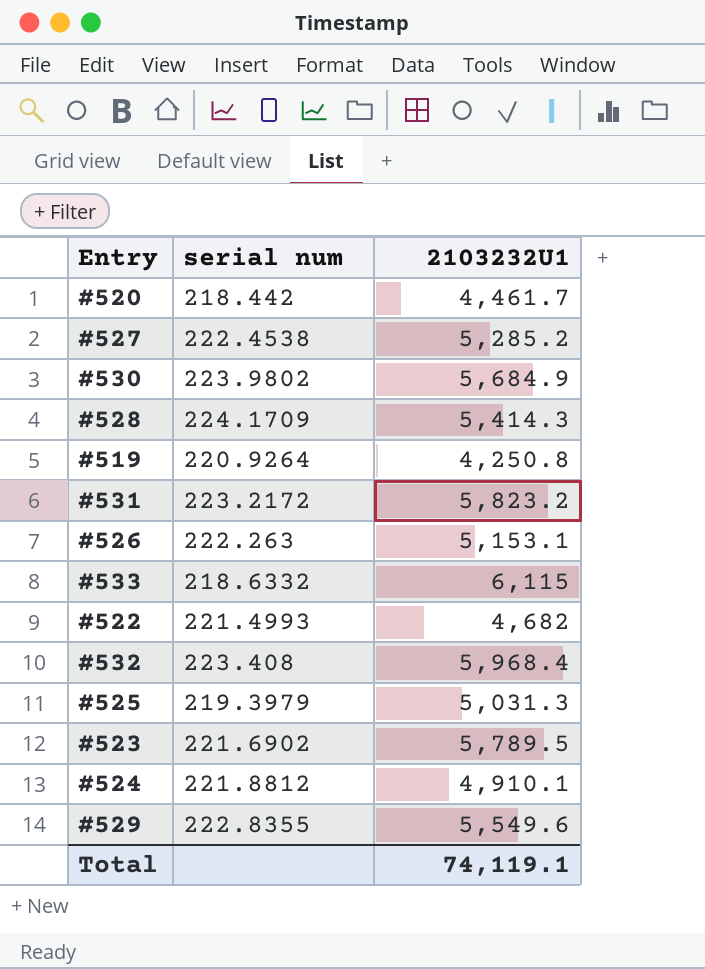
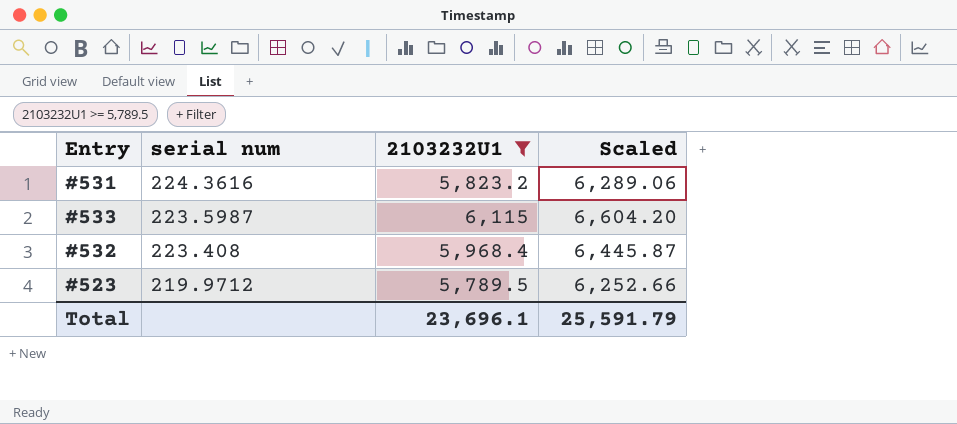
filter: none -> 2103232U1 >= 5,789.5
column Scaled | formula: none -> [2103232U1] * 1.08
#531 | serial num: 223.2172 -> 224.3616
#533 | serial num: 218.6332 -> 223.5987
#523 | serial num: 221.6902 -> 219.9712
Total | 2103232U1: 74,119.1 -> 23,696.1

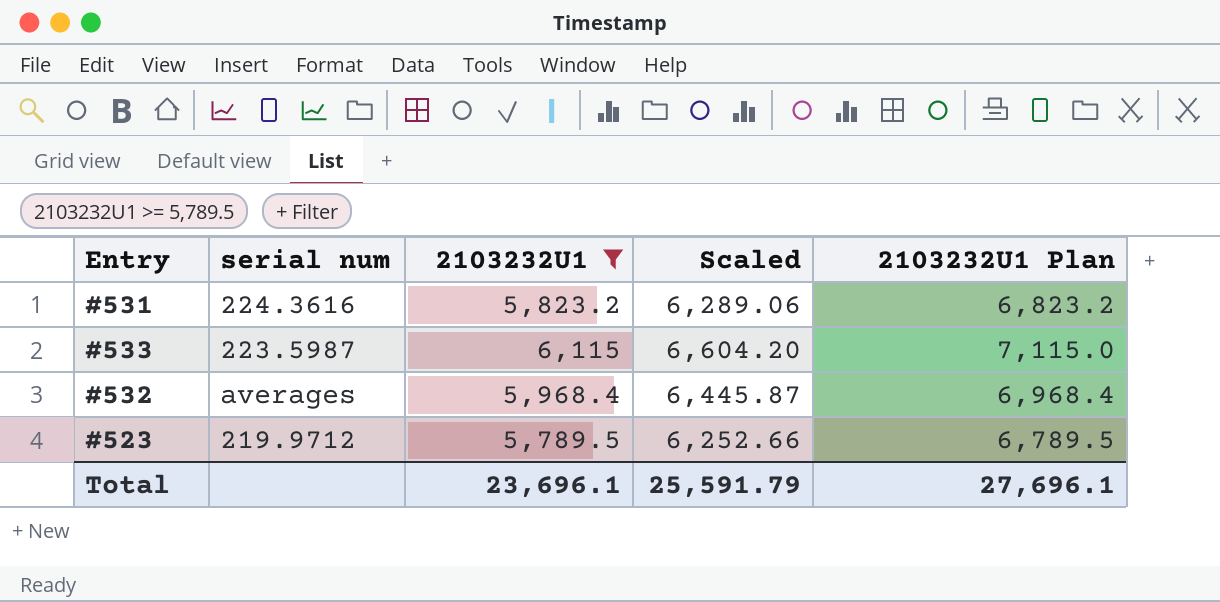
column 2103232U1 Plan | formula: none -> [2103232U1] + 1000
#532 | serial num: 223.408 -> averages

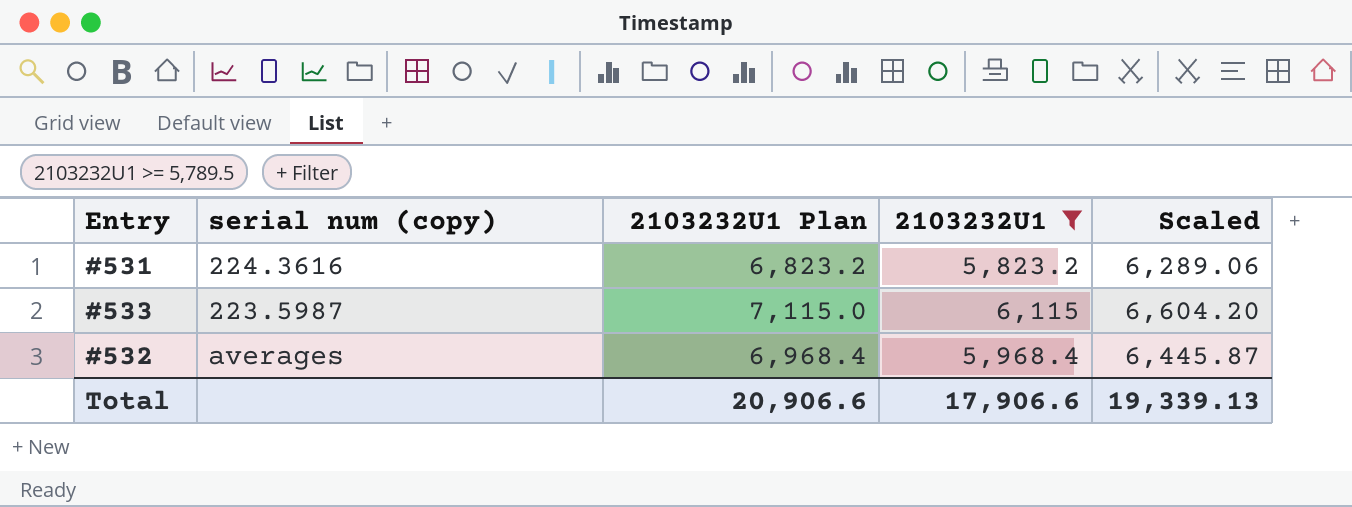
column name: serial num -> serial num (copy)
column 2103232U1 Plan | position: 5 -> 3
row #523: 219.9712 | 5,789.5 | 6,252.66 | 6,789.5 -> none
Total | 2103232U1 Plan: 27,696.1 -> 20,906.6
Total | 2103232U1: 23,696.1 -> 17,906.6
Total | Scaled: 25,591.79 -> 19,339.13

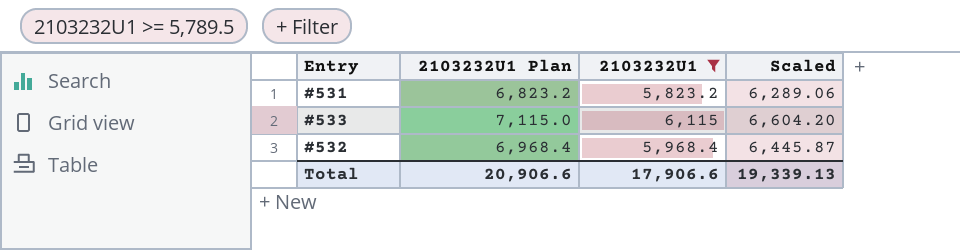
column serial num (copy) | position: 2 -> none

